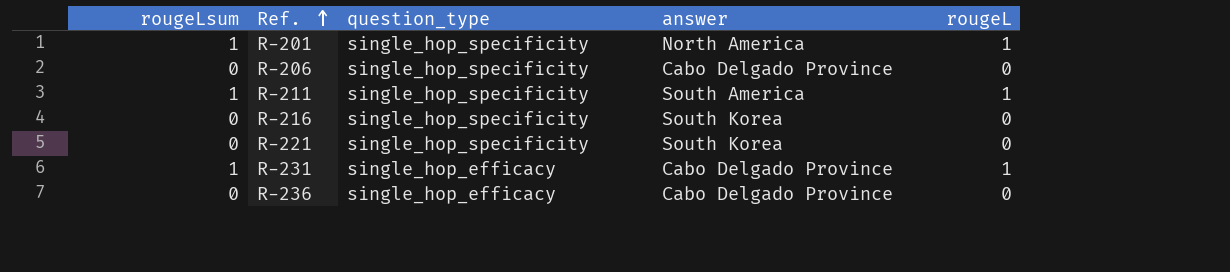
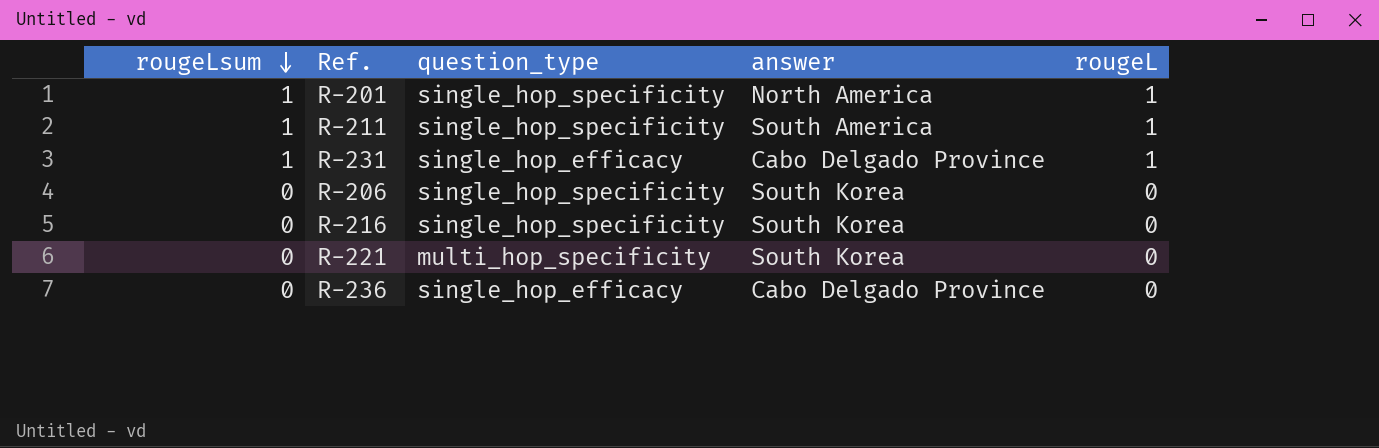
row order: Ref. ascending -> rougeLsum descending
R-206 | answer: Cabo Delgado Province -> South Korea
R-221 | question_type: single_hop_specificity -> multi_hop_specificity

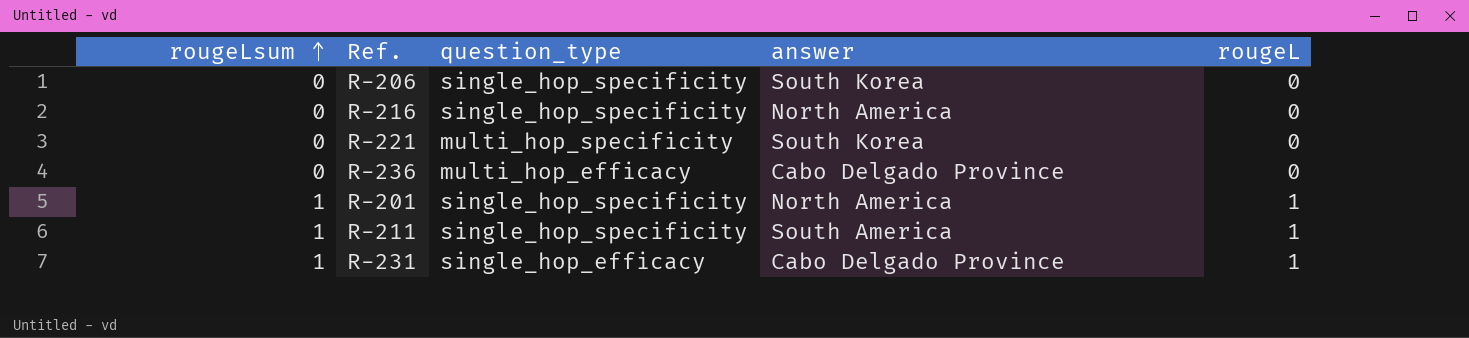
row order: rougeLsum descending -> rougeLsum ascending
R-216 | answer: South Korea -> North America
R-236 | question_type: single_hop_efficacy -> multi_hop_efficacy

